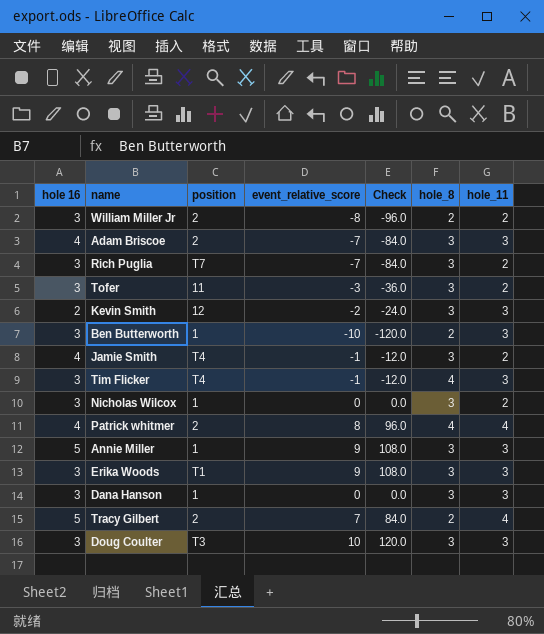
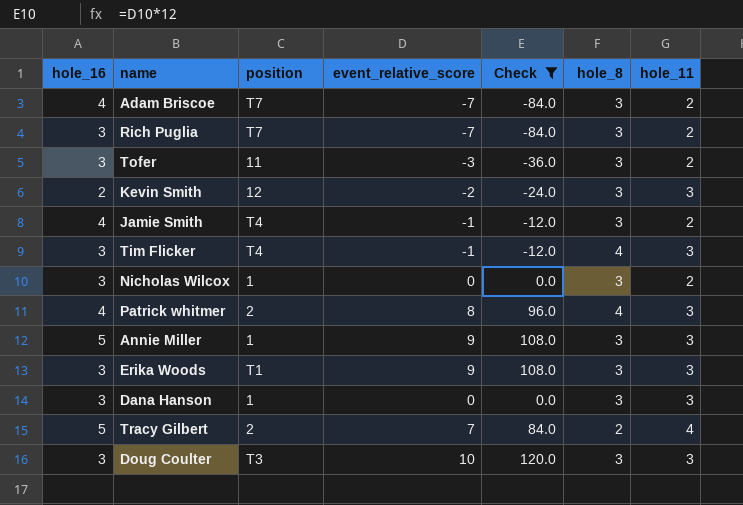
filter: none -> Check >= -84.0
column name: hole 16 -> hole_16
Adam Briscoe | position: 2 -> T7
Adam Briscoe | hole_11: 3 -> 2
Patrick whitmer | hole_11: 4 -> 3

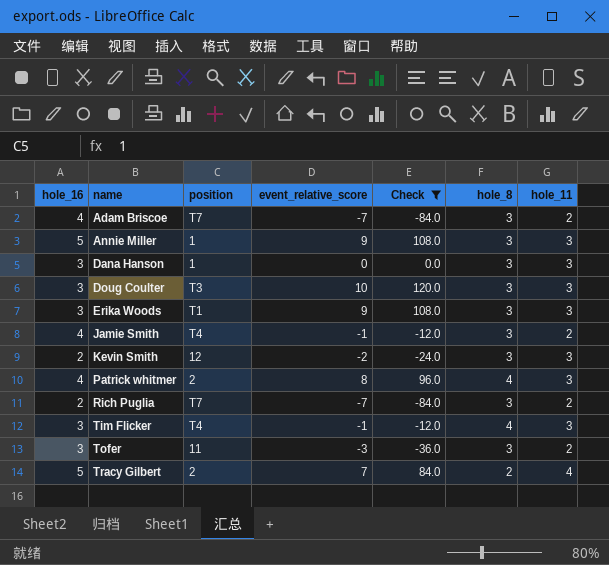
row order: none -> name ascending
row Nicholas Wilcox: 3 | 1 | 0 | 0.0 | 3 | 2 -> none
Rich Puglia | hole_16: 3 -> 2

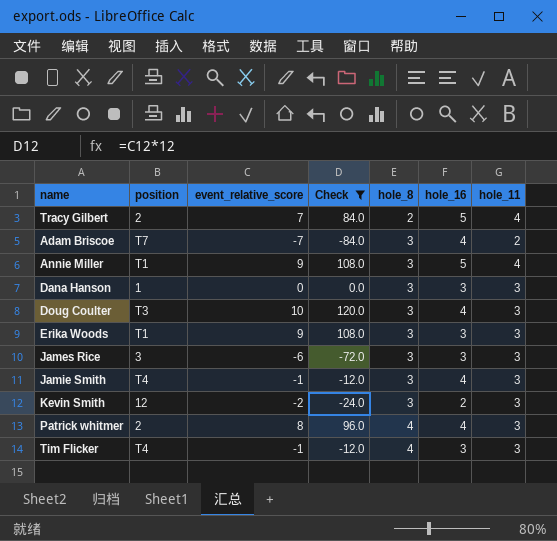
row order: name ascending -> hole_8 ascending
column hole_16 | position: 1 -> 6
row Rich Puglia: 2 | T7 | -7 | -84.0 | 3 | 2 -> none
row Tofer: 3 | 11 | -3 | -36.0 | 3 | 2 -> none
Annie Miller | position: 1 -> T1
Annie Miller | hole_11: 3 -> 4
Doug Coulter | hole_16: 3 -> 4
row James Rice: none -> 3 | -6 | -72.0 | 3 | 3 | 3
Jamie Smith | hole_11: 2 -> 3

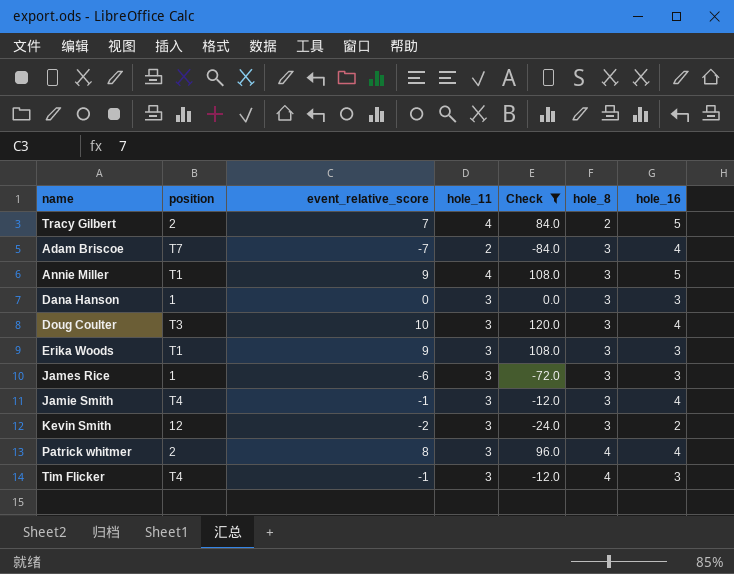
column hole_11 | position: 7 -> 4
James Rice | position: 3 -> 1

